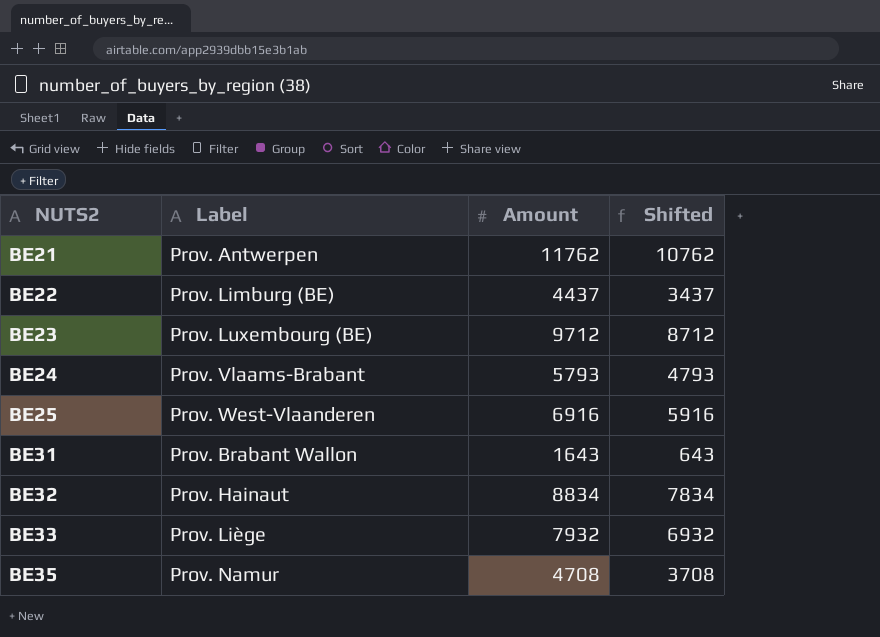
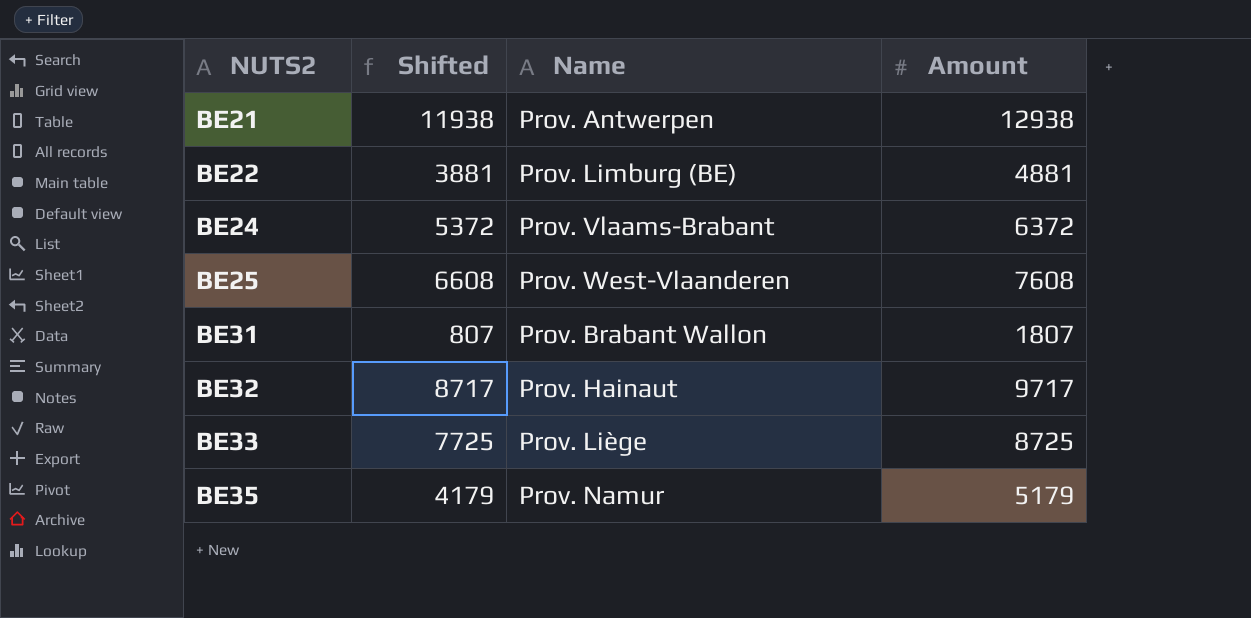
column Shifted | position: 4 -> 2
column name: Label -> Name
row BE23: Prov. Luxembourg (BE) | 9712 | 8712 -> none
BE21 | Shifted: 10762 -> 11938
BE21 | Amount: 11762 -> 12938
BE22 | Shifted: 3437 -> 3881
BE22 | Amount: 4437 -> 4881
BE24 | Shifted: 4793 -> 5372
BE24 | Amount: 5793 -> 6372
BE25 | Shifted: 5916 -> 6608
BE25 | Amount: 6916 -> 7608
BE31 | Shifted: 643 -> 807
BE31 | Amount: 1643 -> 1807
BE32 | Shifted: 7834 -> 8717
BE32 | Amount: 8834 -> 9717
BE33 | Shifted: 6932 -> 7725
BE33 | Amount: 7932 -> 8725
BE35 | Shifted: 3708 -> 4179
BE35 | Amount: 4708 -> 5179

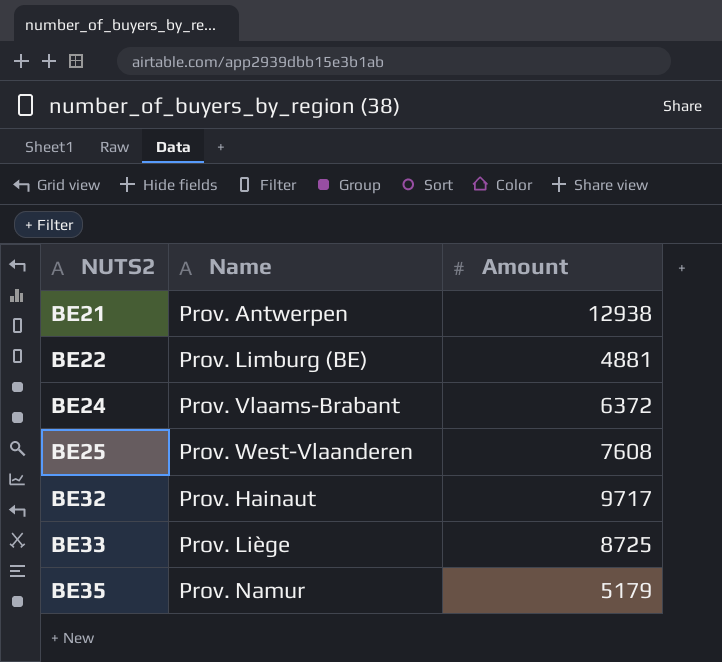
column Shifted | formula: [Amount] - 1000 -> none
row BE31: 807 | Prov. Brabant Wallon | 1807 -> none

